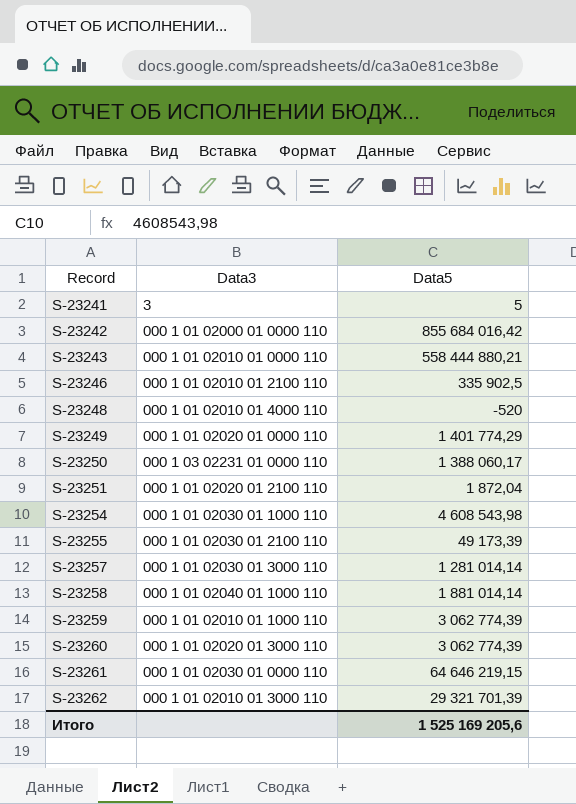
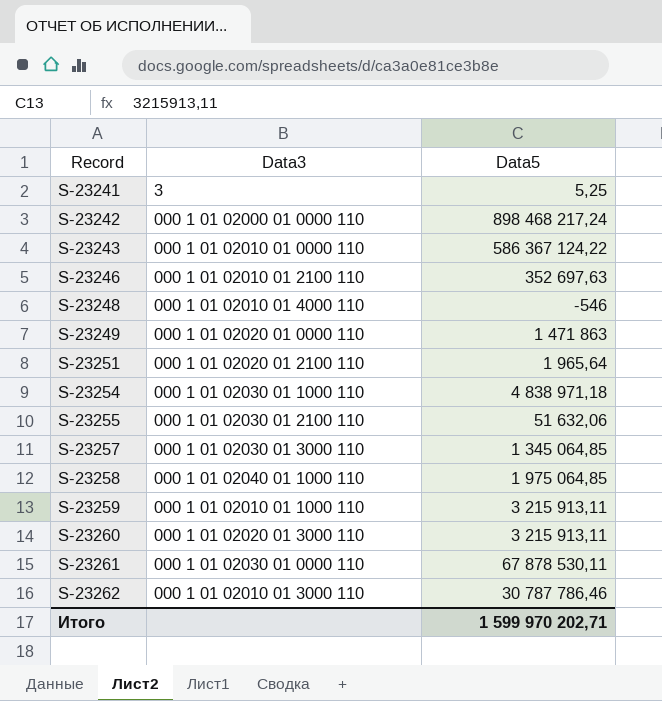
row S-23250: 000 1 03 02231 01 0000 110 | 1 388 060,17 -> none
S-23241 | Data5: 5 -> 5,25
S-23242 | Data5: 855 684 016,42 -> 898 468 217,24
S-23243 | Data5: 558 444 880,21 -> 586 367 124,22
S-23246 | Data5: 335 902,5 -> 352 697,63
S-23248 | Data5: -520 -> -546
S-23249 | Data5: 1 401 774,29 -> 1 471 863
S-23251 | Data5: 1 872,04 -> 1 965,64
S-23254 | Data5: 4 608 543,98 -> 4 838 971,18
S-23255 | Data5: 49 173,39 -> 51 632,06
S-23257 | Data5: 1 281 014,14 -> 1 345 064,85
S-23258 | Data5: 1 881 014,14 -> 1 975 064,85
S-23259 | Data5: 3 062 774,39 -> 3 215 913,11
S-23260 | Data5: 3 062 774,39 -> 3 215 913,11
S-23261 | Data5: 64 646 219,15 -> 67 878 530,11
S-23262 | Data5: 29 321 701,39 -> 30 787 786,46
Итого | Data5: 1 525 169 205,6 -> 1 599 970 202,71

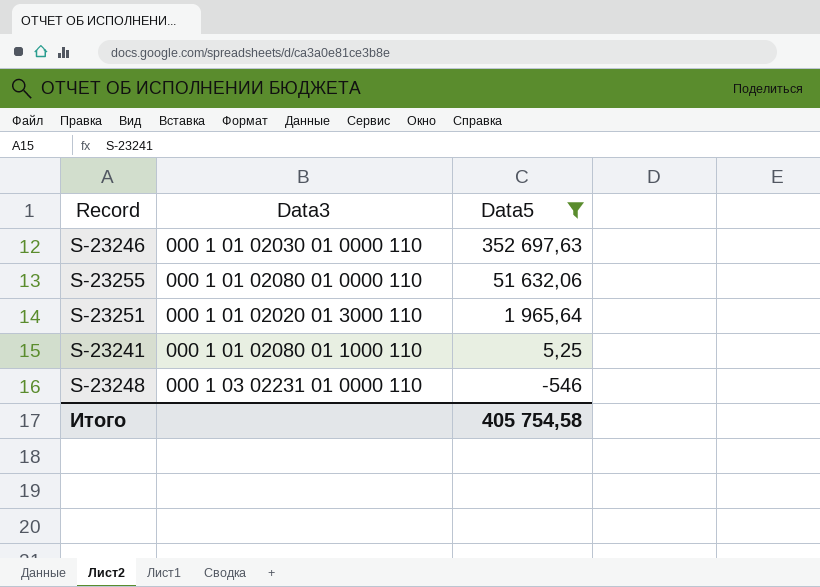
filter: none -> Data5 <= 352 697,63
row order: Record ascending -> Data5 descending
S-23246 | Data3: 000 1 01 02010 01 2100 110 -> 000 1 01 02030 01 0000 110
S-23255 | Data3: 000 1 01 02030 01 2100 110 -> 000 1 01 02080 01 0000 110
S-23251 | Data3: 000 1 01 02020 01 2100 110 -> 000 1 01 02020 01 3000 110
S-23241 | Data3: 3 -> 000 1 01 02080 01 1000 110
S-23248 | Data3: 000 1 01 02010 01 4000 110 -> 000 1 03 02231 01 0000 110
Итого | Data5: 1 599 970 202,71 -> 405 754,58

